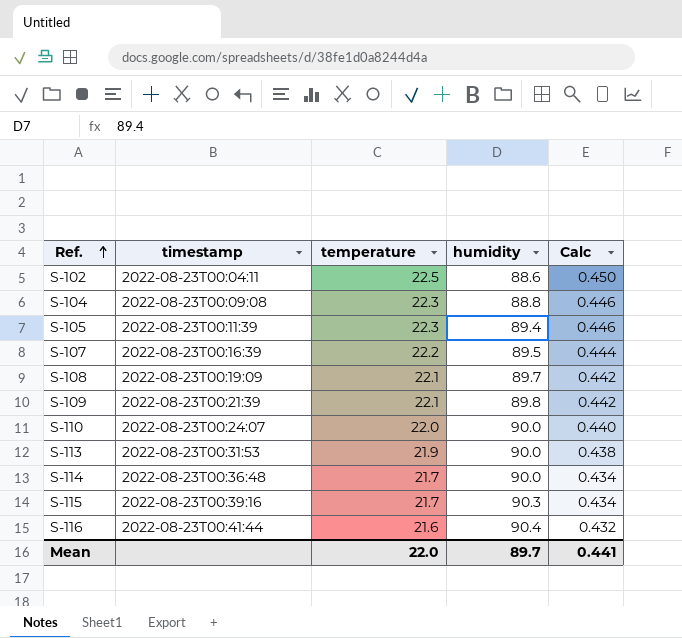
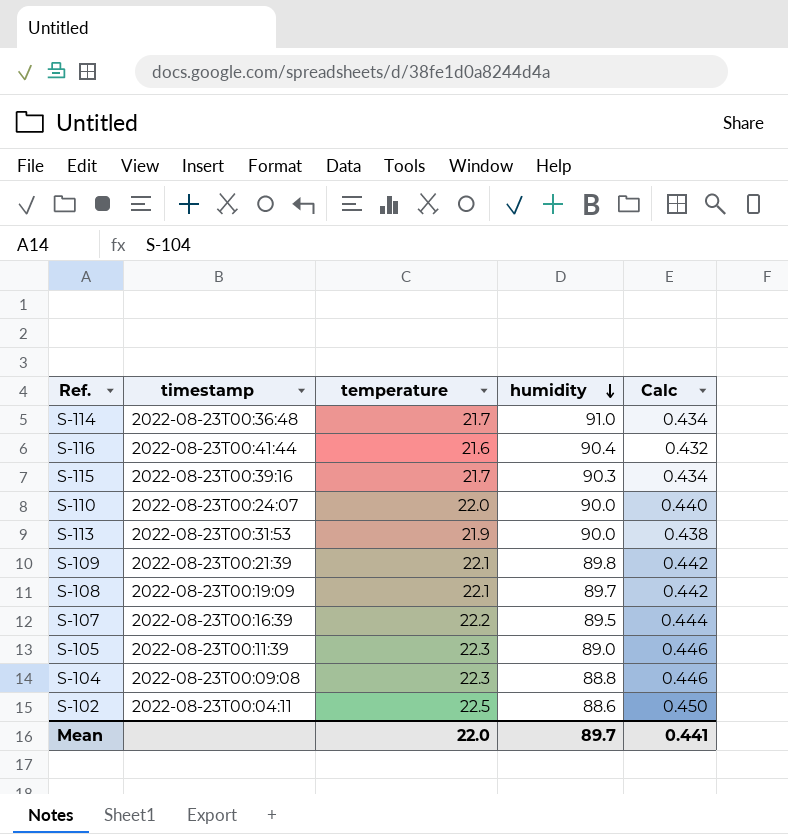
row order: Ref. ascending -> humidity descending
S-114 | humidity: 90.0 -> 91.0
S-105 | humidity: 89.4 -> 89.0

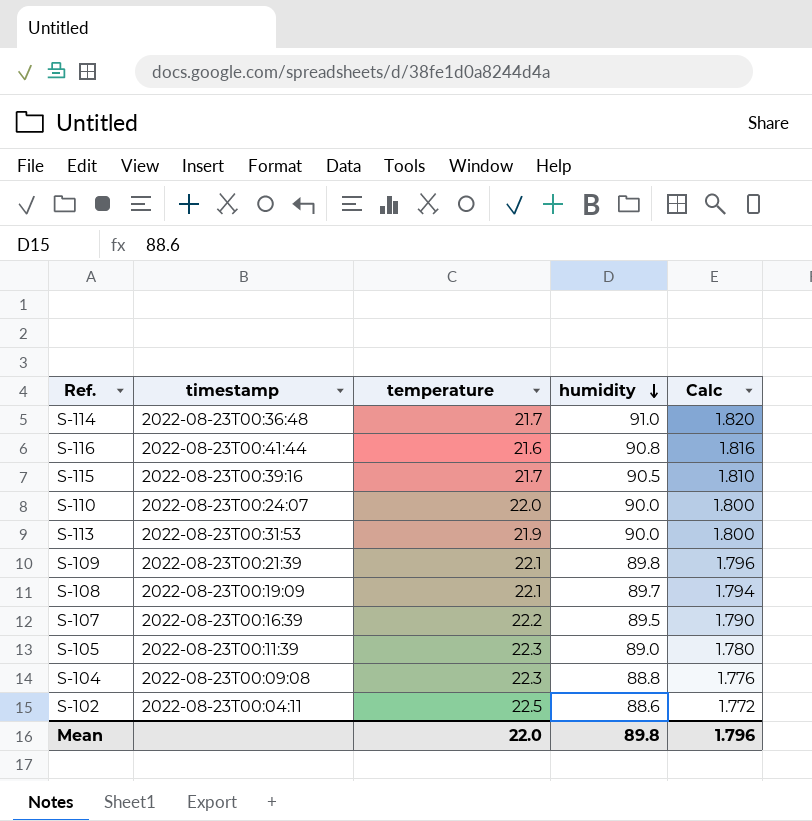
column Calc | formula: [temperature] * 0.02 -> [humidity] * 0.02
S-116 | humidity: 90.4 -> 90.8
S-115 | humidity: 90.3 -> 90.5
Mean | humidity: 89.7 -> 89.8
Mean | Calc: 0.441 -> 1.796

